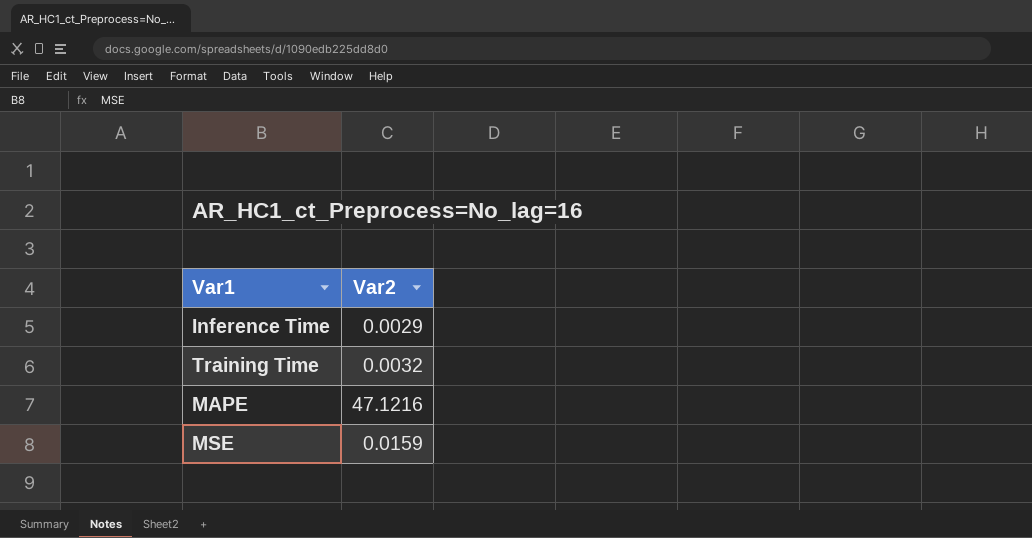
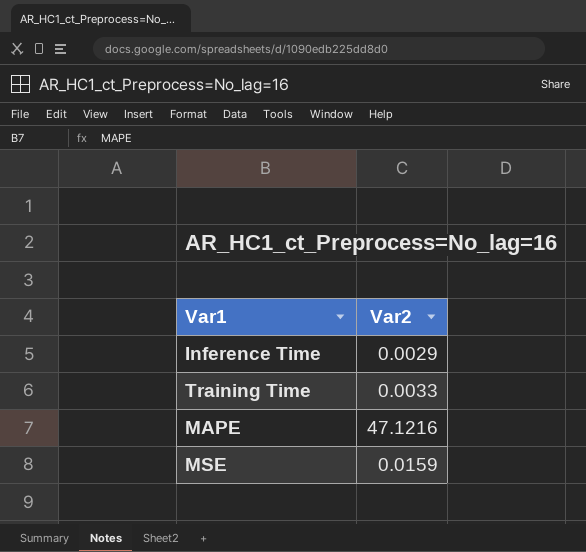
Training Time | Var2: 0.0032 -> 0.0033

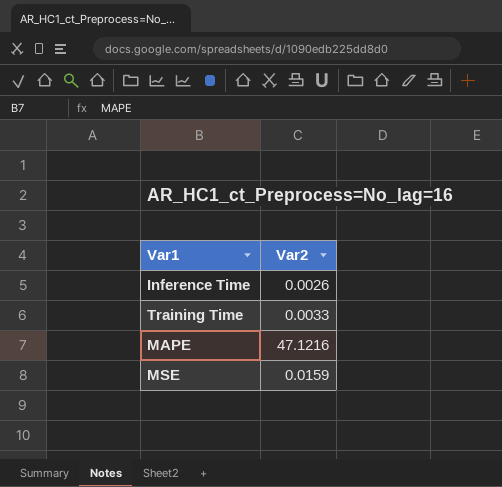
Inference Time | Var2: 0.0029 -> 0.0026

